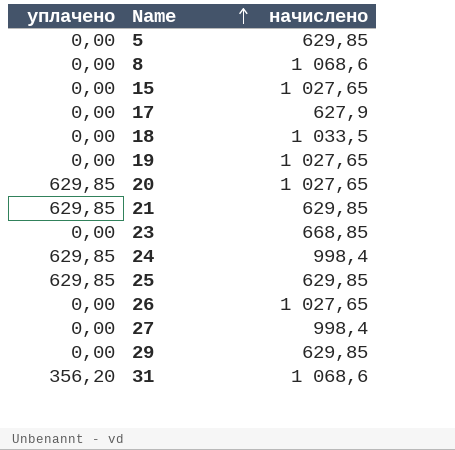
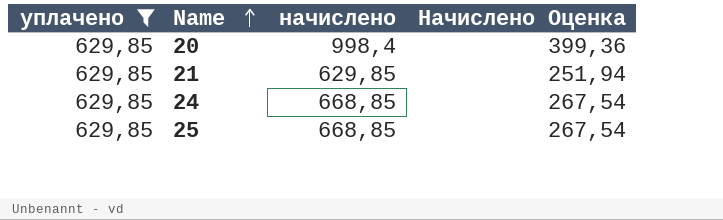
filter: none -> уплачено = 629,85
column Начислено Оценка | formula: none -> [начислено] * 0,4
20 | начислено: 1 027,65 -> 998,4
24 | начислено: 998,4 -> 668,85
25 | начислено: 629,85 -> 668,85

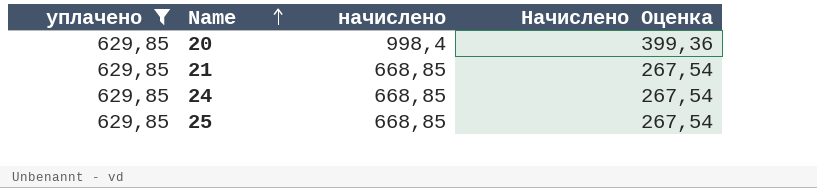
21 | начислено: 629,85 -> 668,85
21 | Начислено Оценка: 251,94 -> 267,54

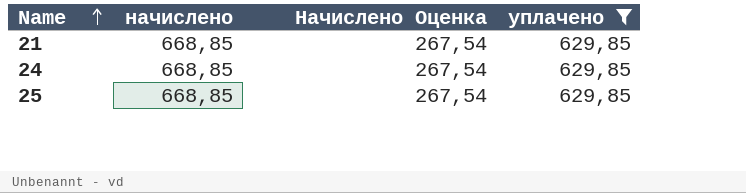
column уплачено | position: 1 -> 4
row 20: 629,85 | 998,4 | 399,36 -> none

